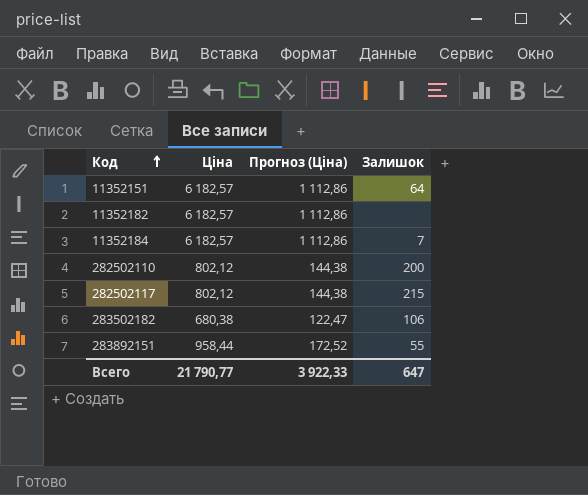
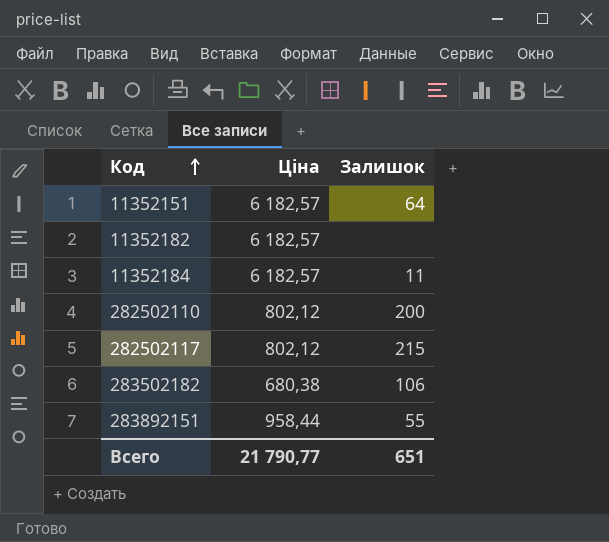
column Прогноз (Ціна) | formula: [Ціна] * 0,18 -> none
11352184 | Залишок: 7 -> 11
Всего | Залишок: 647 -> 651

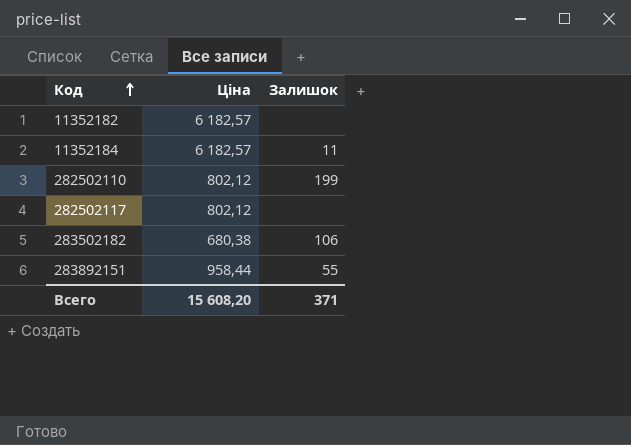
row 11352151: 6 182,57 | 64 -> none
282502110 | Залишок: 200 -> 199
282502117 | Залишок: 215 -> none
Всего | Ціна: 21 790,77 -> 15 608,20
Всего | Залишок: 651 -> 371

